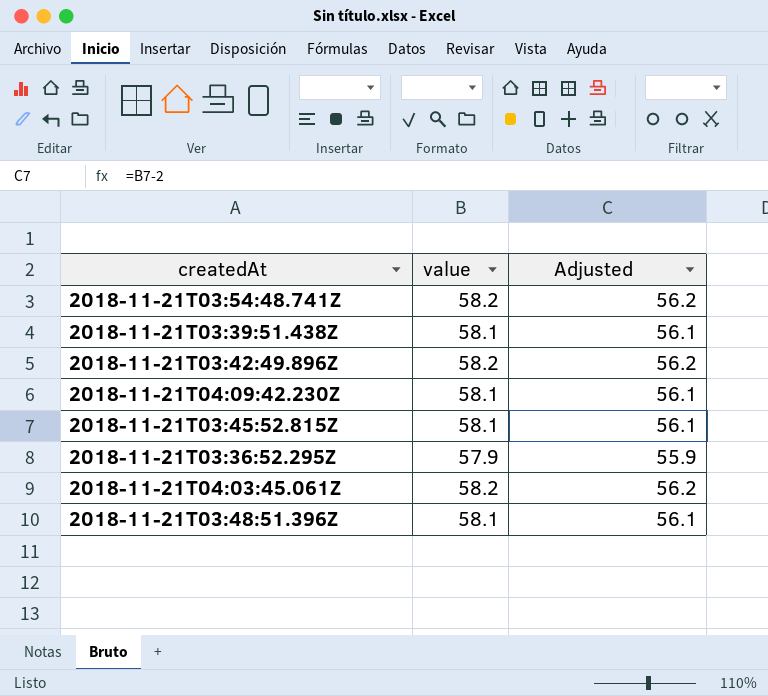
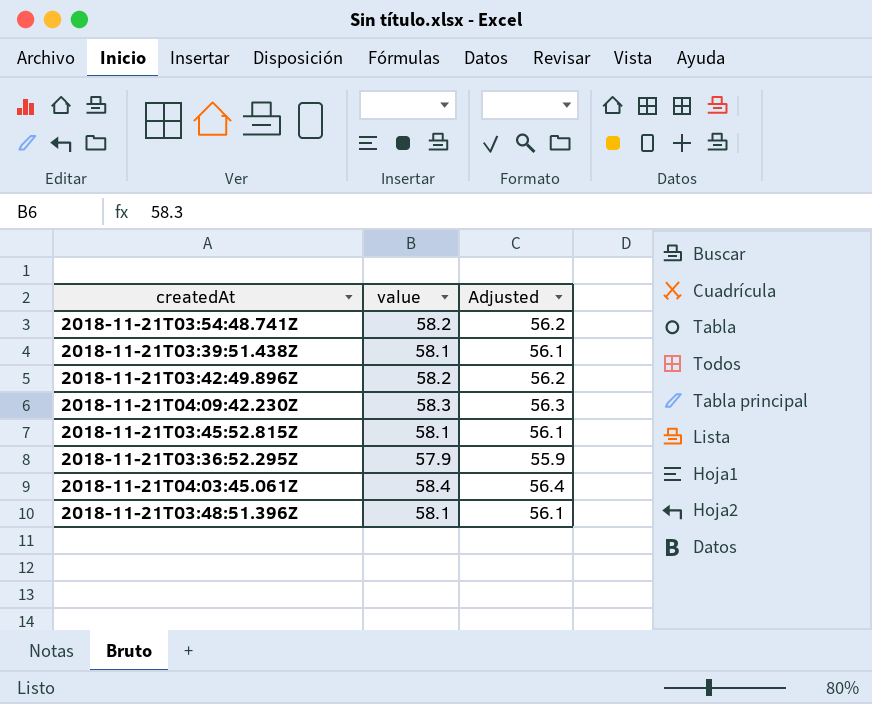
2018-11-21T04:09:42.230Z | value: 58.1 -> 58.3
2018-11-21T04:09:42.230Z | Adjusted: 56.1 -> 56.3
2018-11-21T04:03:45.061Z | value: 58.2 -> 58.4
2018-11-21T04:03:45.061Z | Adjusted: 56.2 -> 56.4

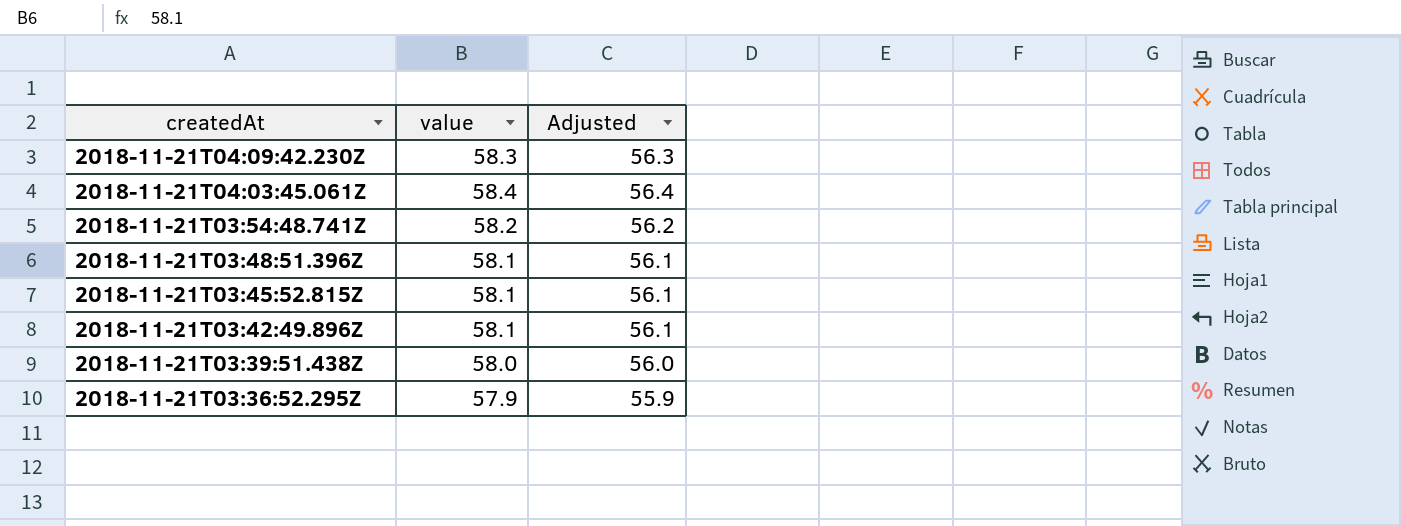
row order: none -> createdAt descending
2018-11-21T03:42:49.896Z | value: 58.2 -> 58.1
2018-11-21T03:42:49.896Z | Adjusted: 56.2 -> 56.1
2018-11-21T03:39:51.438Z | value: 58.1 -> 58.0
2018-11-21T03:39:51.438Z | Adjusted: 56.1 -> 56.0

